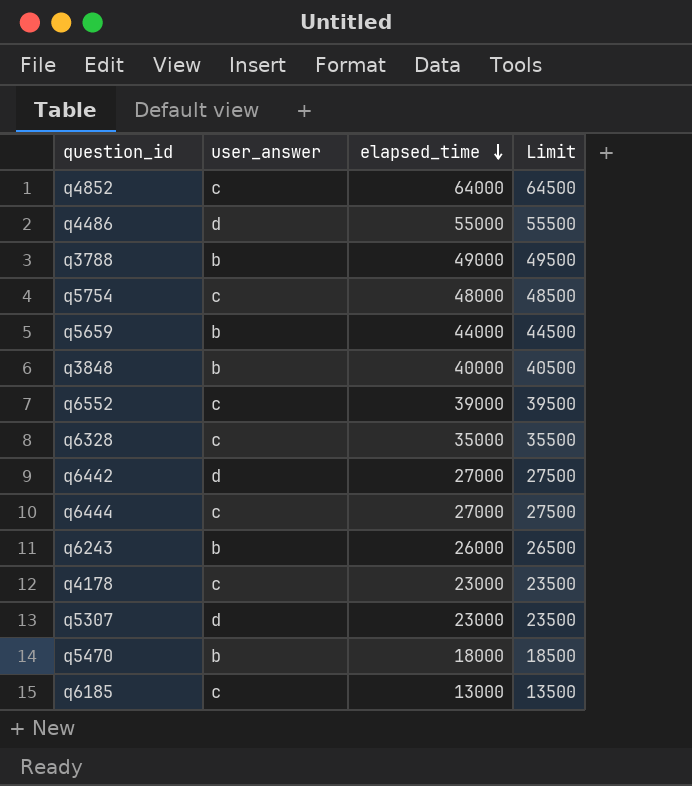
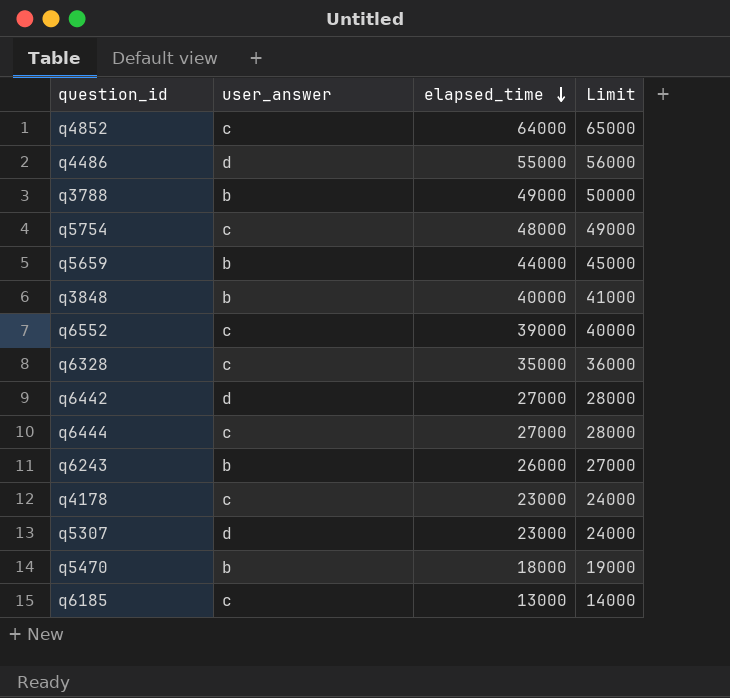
column Limit | formula: [elapsed_time] + 500 -> [elapsed_time] + 1000

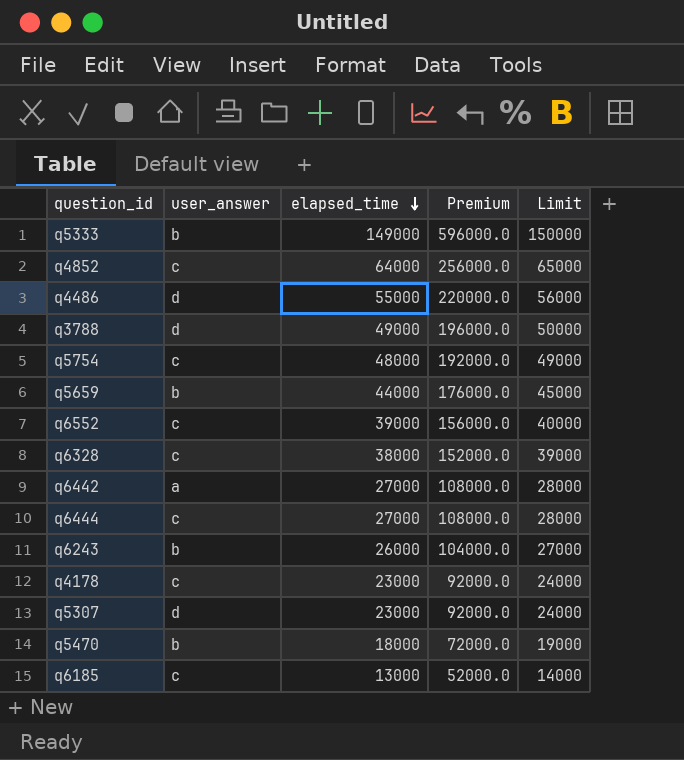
column Premium | formula: none -> [elapsed_time] * 4
row q3848: b | 40000 | 41000 -> none
row q5333: none -> b | 149000 | 596000.0 | 150000
q3788 | user_answer: b -> d
q6328 | elapsed_time: 35000 -> 38000
q6328 | Limit: 36000 -> 39000
q6442 | user_answer: d -> a

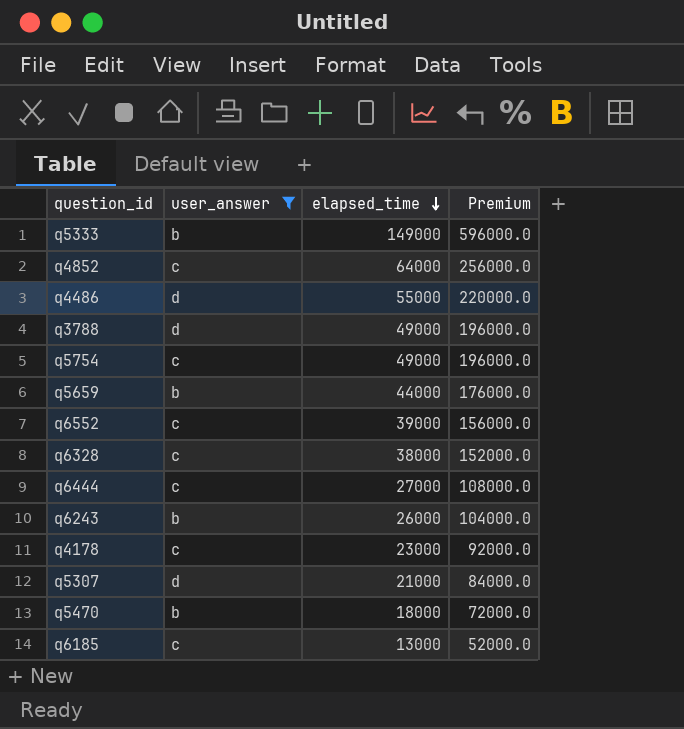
filter: none -> user_answer != a
column Limit | formula: [elapsed_time] + 1000 -> none
q5754 | elapsed_time: 48000 -> 49000
q5754 | Premium: 192000.0 -> 196000.0
q5307 | elapsed_time: 23000 -> 21000
q5307 | Premium: 92000.0 -> 84000.0

